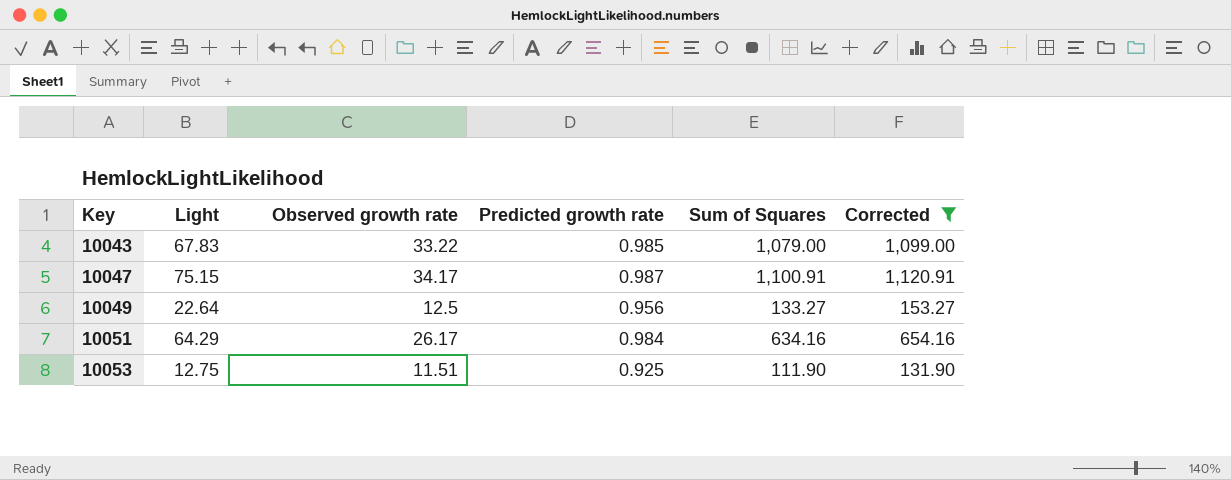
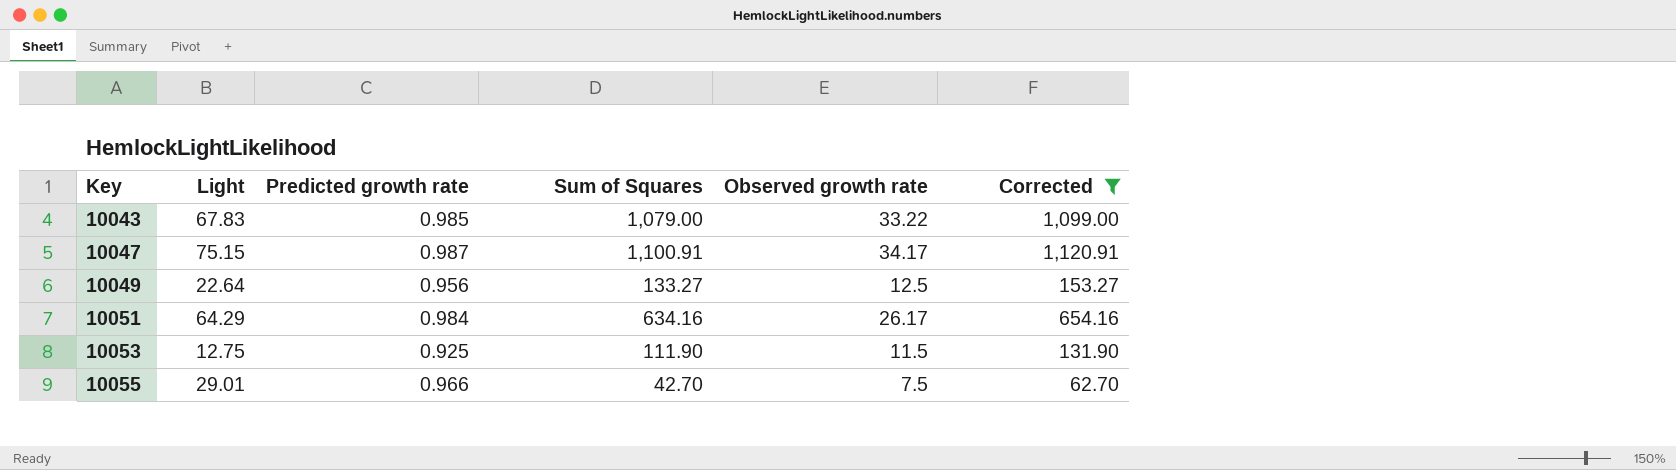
column Observed growth rate | position: 3 -> 5
10053 | Observed growth rate: 11.51 -> 11.5
row 10055: none -> 29.01 | 0.966 | 42.70 | 7.5 | 62.70

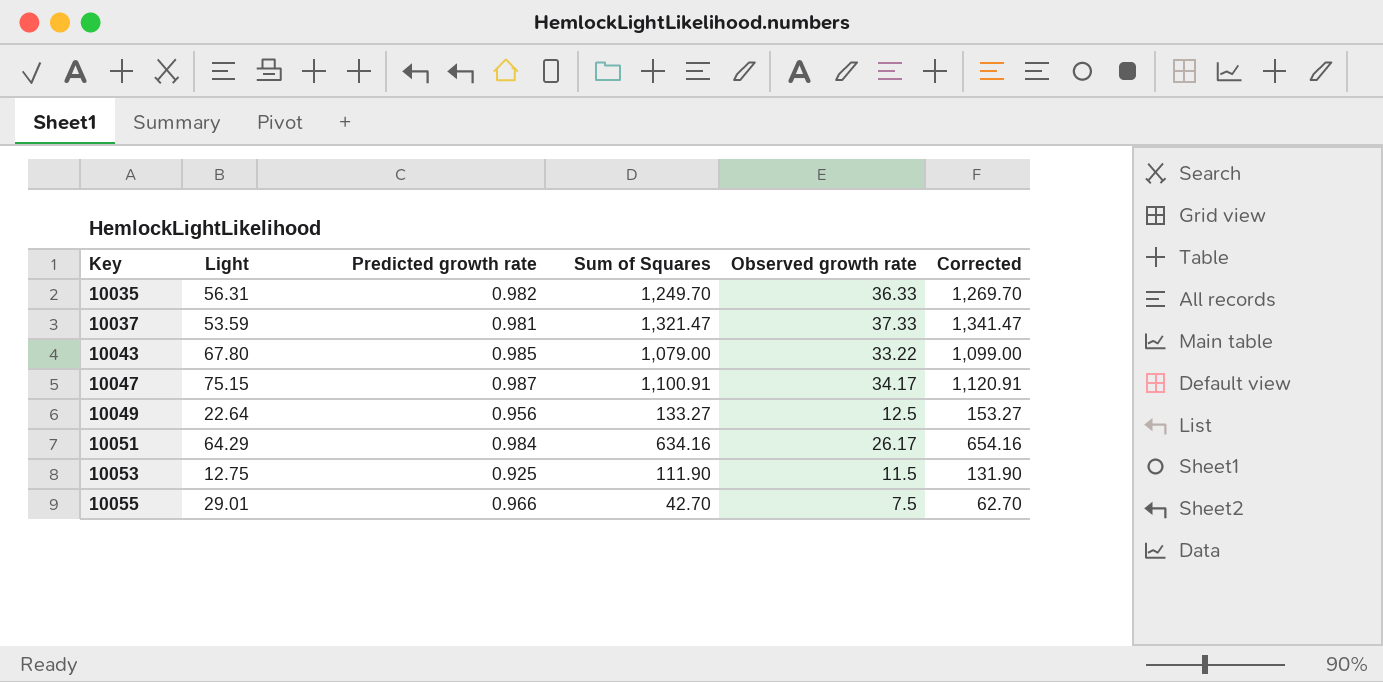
filter: Corrected <= 1,120.91 -> none
10043 | Light: 67.83 -> 67.80

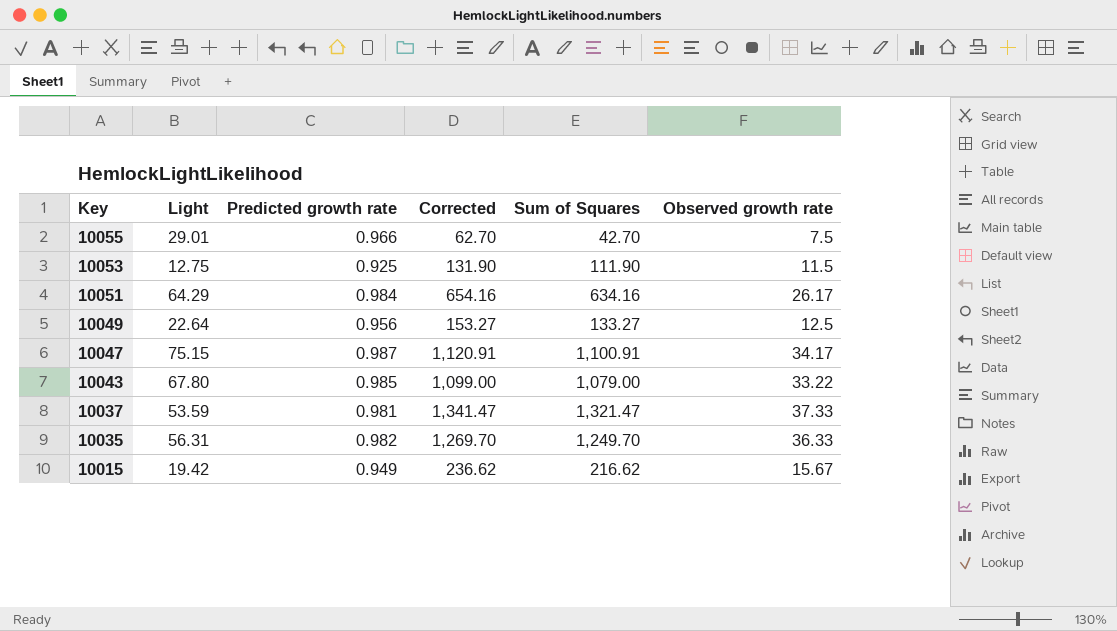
row order: Key ascending -> Key descending
column Corrected | position: 6 -> 4
row 10015: none -> 19.42 | 0.949 | 236.62 | 216.62 | 15.67

